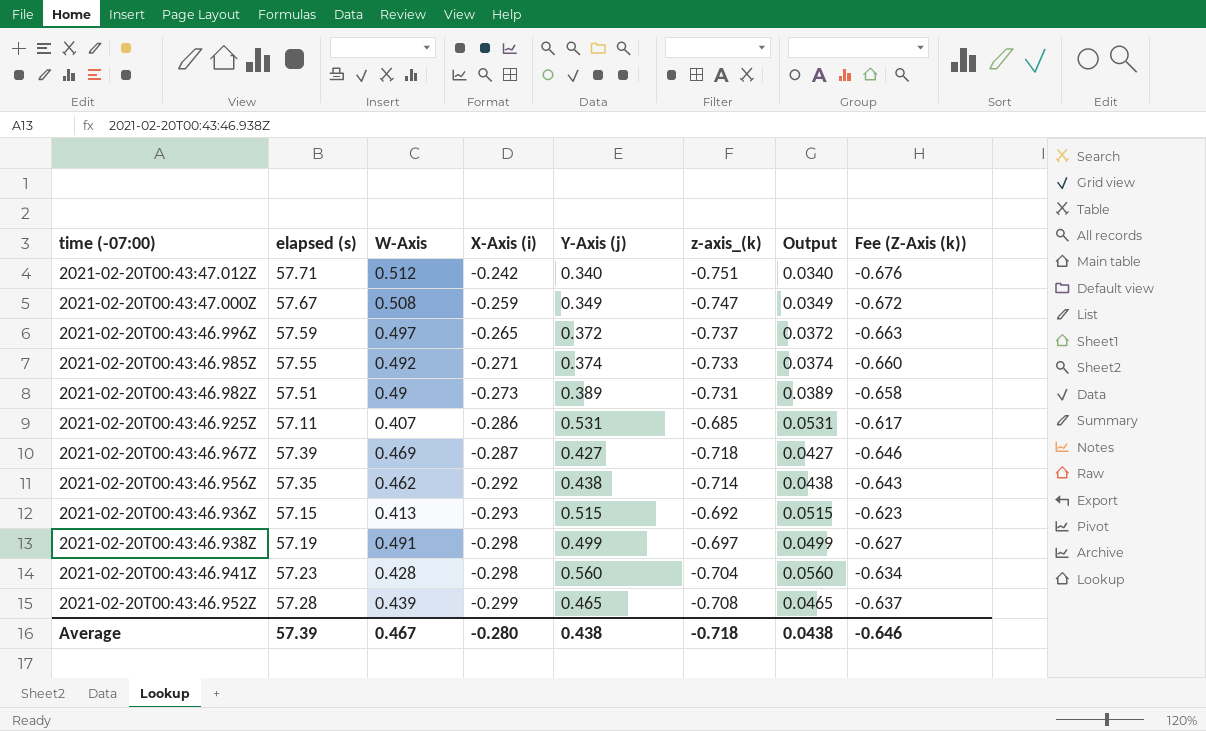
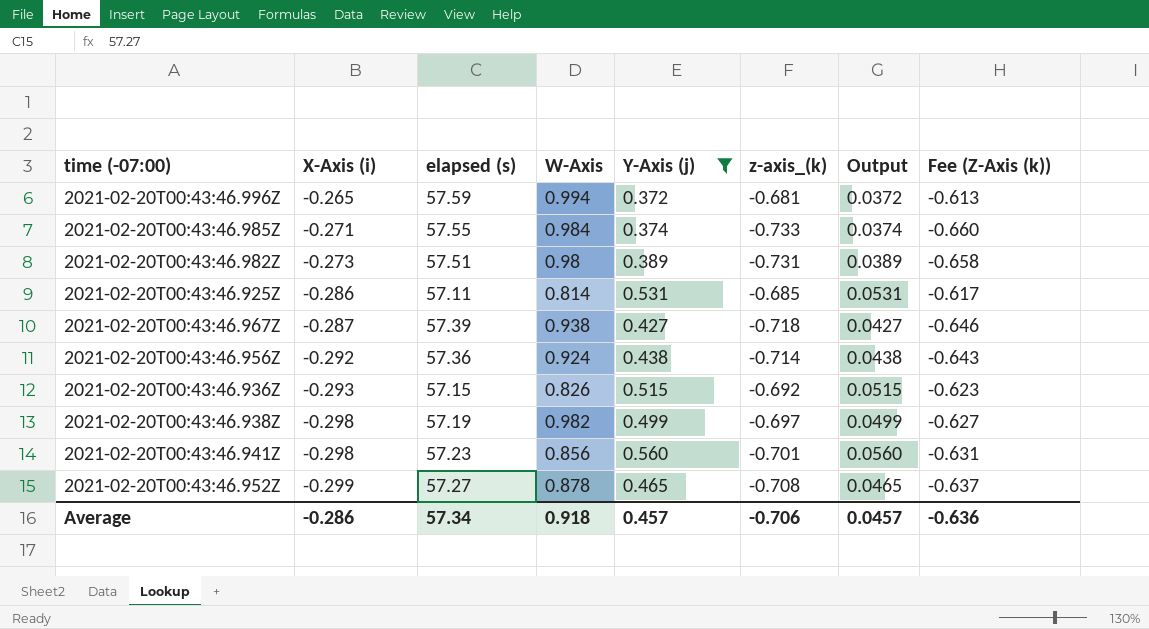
filter: none -> Y-Axis (j) >= 0.372
column X-Axis (i) | position: 4 -> 2
2021-02-20T00:43:46.996Z | W-Axis: 0.497 -> 0.994
2021-02-20T00:43:46.996Z | z-axis_(k): -0.737 -> -0.681
2021-02-20T00:43:46.996Z | Fee (Z-Axis (k)): -0.663 -> -0.613
2021-02-20T00:43:46.985Z | W-Axis: 0.492 -> 0.984
2021-02-20T00:43:46.982Z | W-Axis: 0.49 -> 0.98
2021-02-20T00:43:46.925Z | W-Axis: 0.407 -> 0.814
2021-02-20T00:43:46.967Z | W-Axis: 0.469 -> 0.938
2021-02-20T00:43:46.956Z | elapsed (s): 57.35 -> 57.36
2021-02-20T00:43:46.956Z | W-Axis: 0.462 -> 0.924
2021-02-20T00:43:46.936Z | W-Axis: 0.413 -> 0.826
2021-02-20T00:43:46.938Z | W-Axis: 0.491 -> 0.982
2021-02-20T00:43:46.941Z | W-Axis: 0.428 -> 0.856
2021-02-20T00:43:46.941Z | z-axis_(k): -0.704 -> -0.701
2021-02-20T00:43:46.941Z | Fee (Z-Axis (k)): -0.634 -> -0.631
2021-02-20T00:43:46.952Z | elapsed (s): 57.28 -> 57.27
2021-02-20T00:43:46.952Z | W-Axis: 0.439 -> 0.878
Average | X-Axis (i): -0.280 -> -0.286
Average | elapsed (s): 57.39 -> 57.34
Average | W-Axis: 0.467 -> 0.918
Average | Y-Axis (j): 0.438 -> 0.457
Average | z-axis_(k): -0.718 -> -0.706
Average | Output: 0.0438 -> 0.0457
Average | Fee (Z-Axis (k)): -0.646 -> -0.636

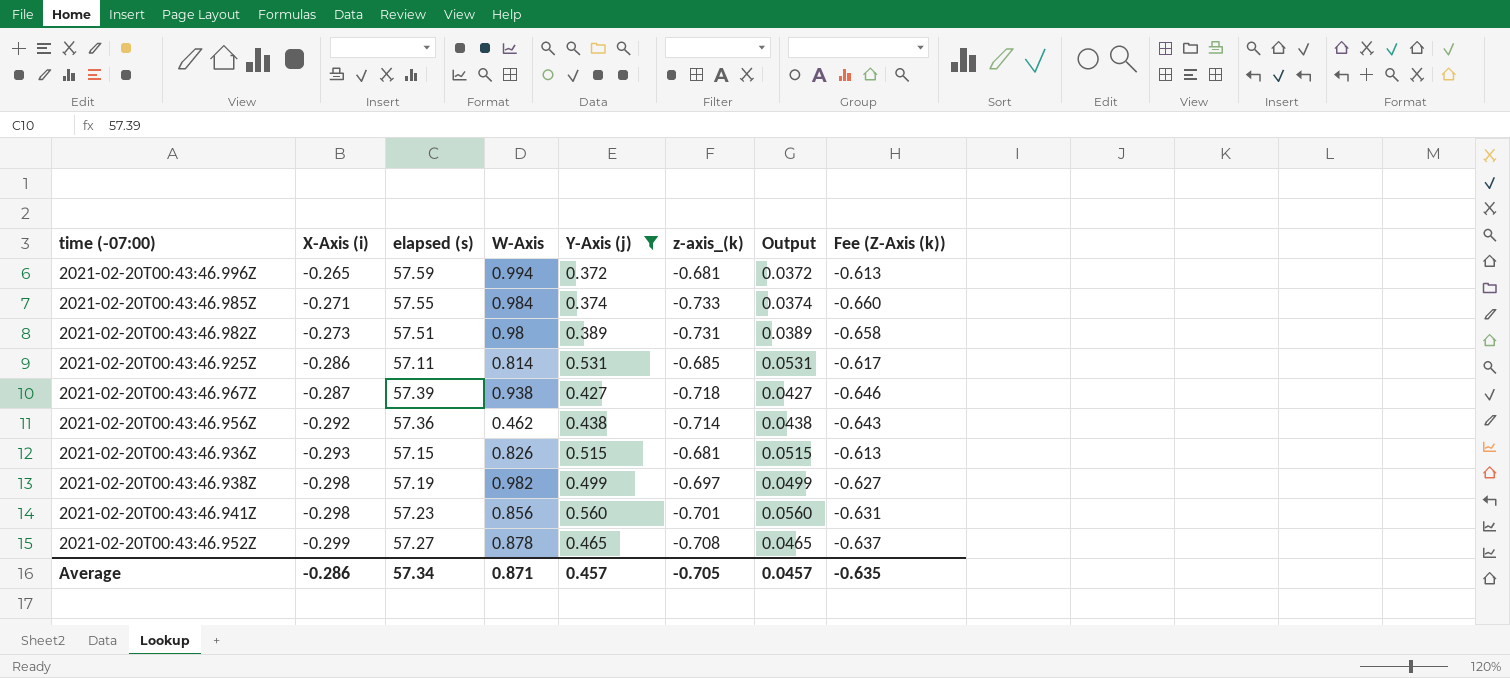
2021-02-20T00:43:46.956Z | W-Axis: 0.924 -> 0.462
2021-02-20T00:43:46.936Z | z-axis_(k): -0.692 -> -0.681
2021-02-20T00:43:46.936Z | Fee (Z-Axis (k)): -0.623 -> -0.613
Average | W-Axis: 0.918 -> 0.871
Average | z-axis_(k): -0.706 -> -0.705
Average | Fee (Z-Axis (k)): -0.636 -> -0.635

